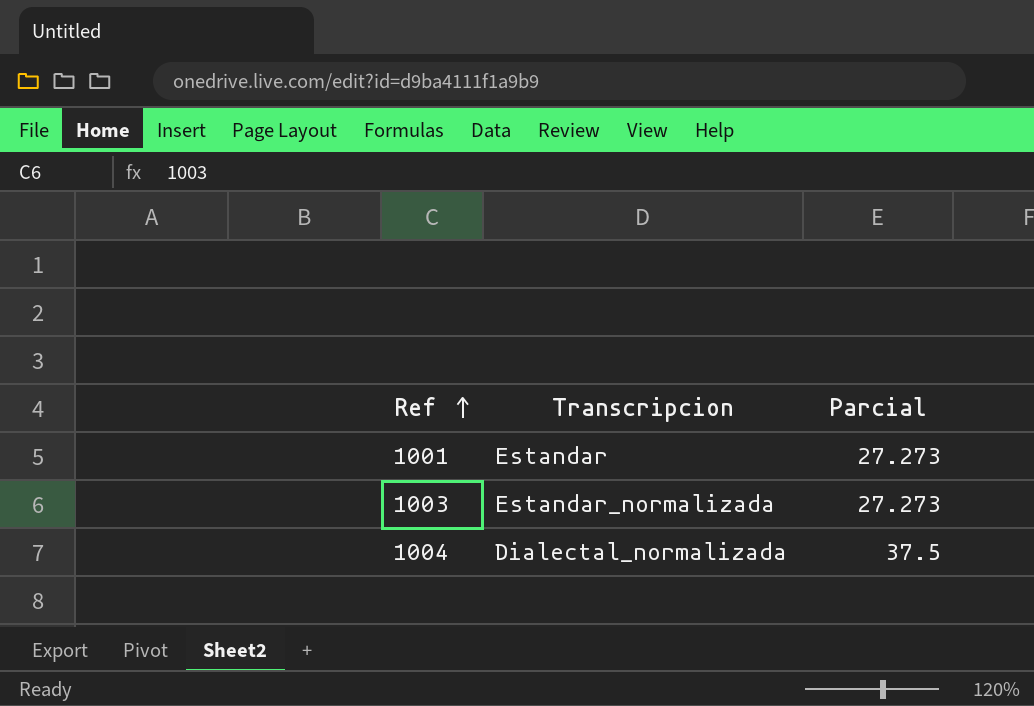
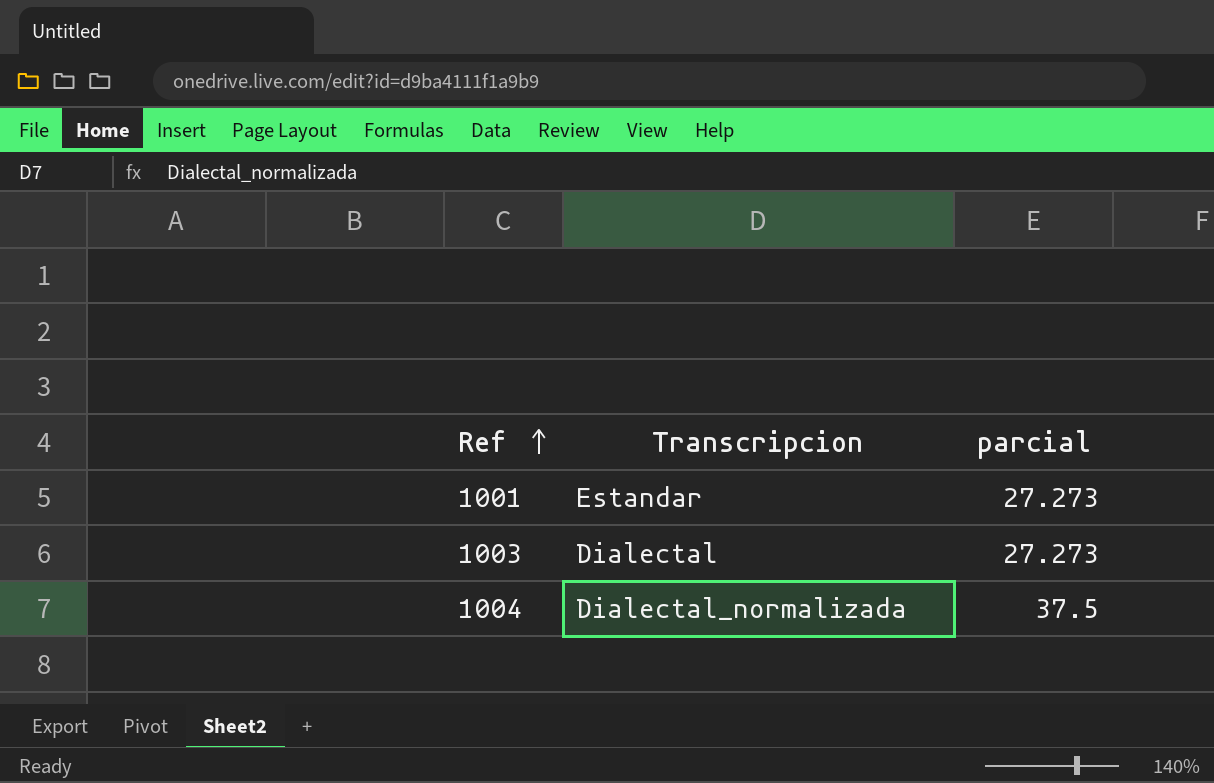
column name: Parcial -> parcial
1003 | Transcripcion: Estandar_normalizada -> Dialectal

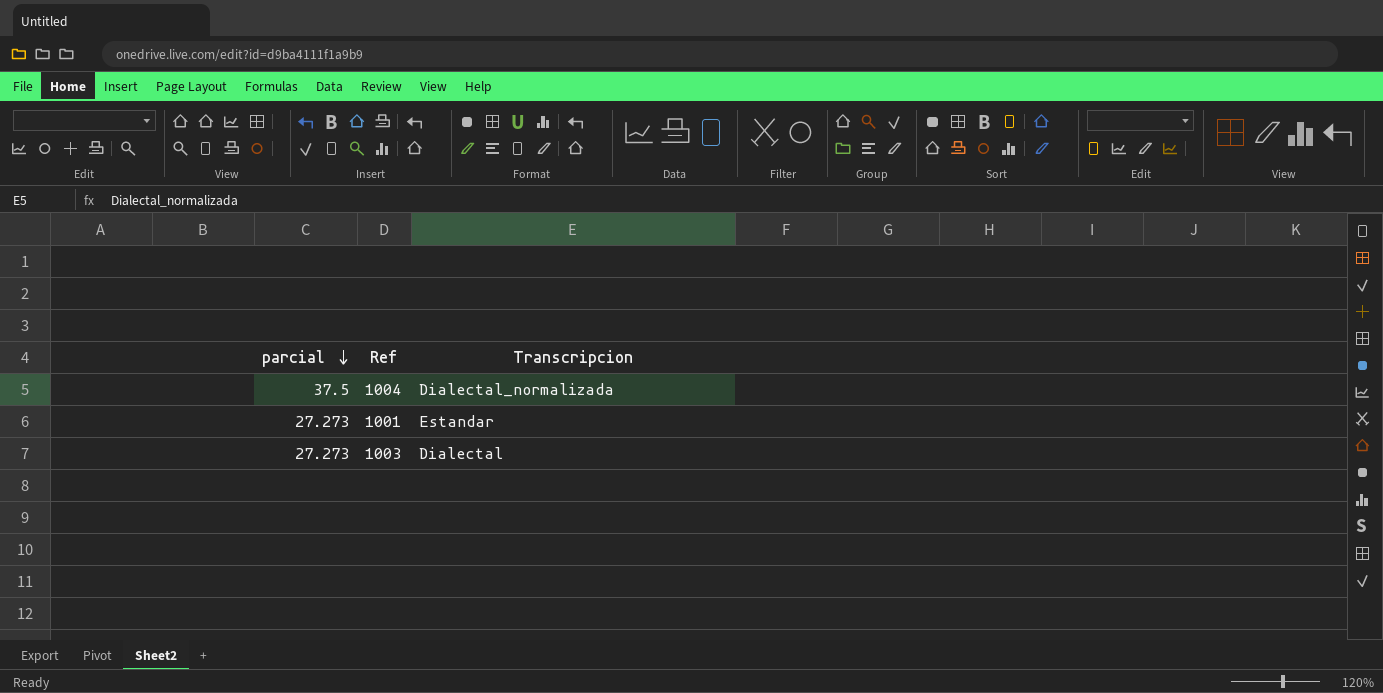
row order: Ref ascending -> parcial descending
column parcial | position: 3 -> 1

